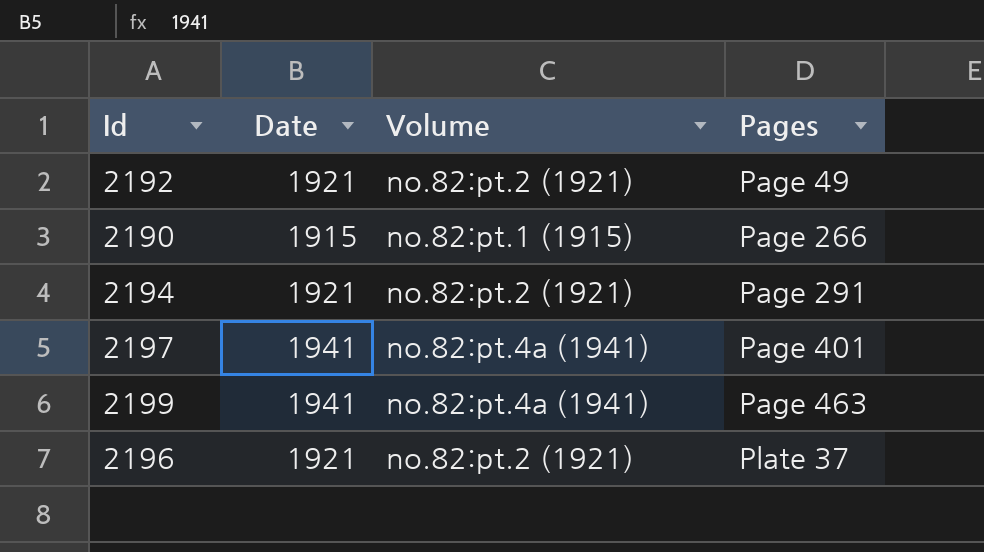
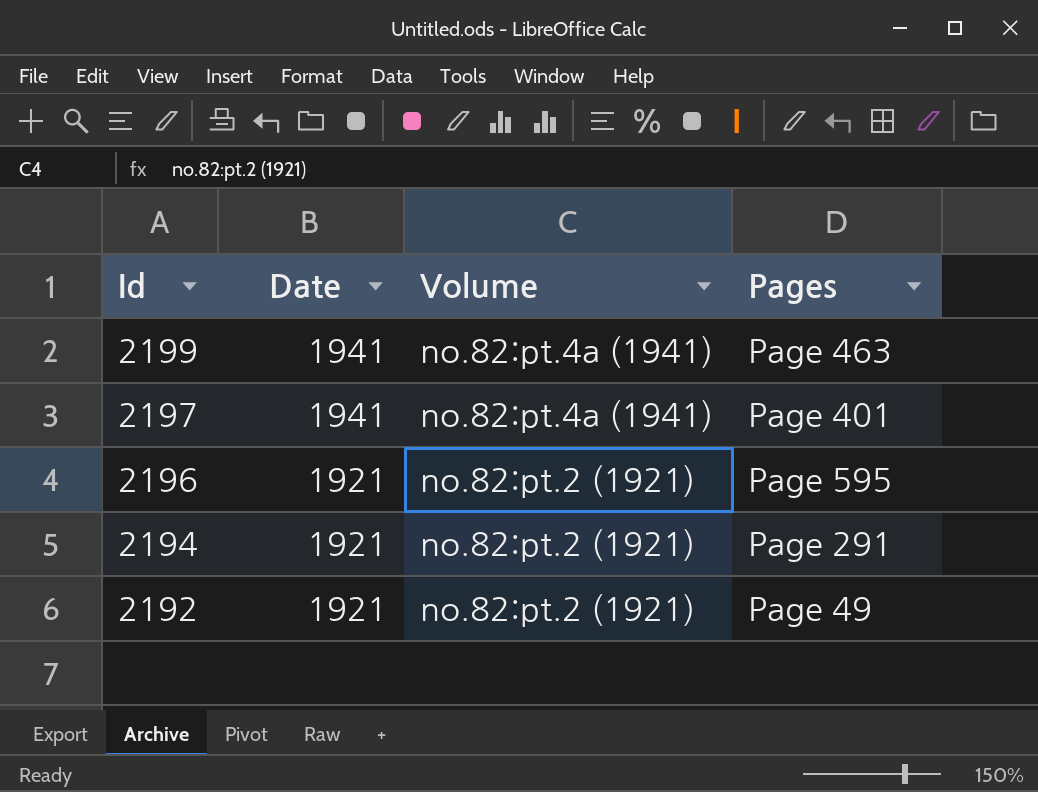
row order: Pages ascending -> Id descending
row 2190: 1915 | no.82:pt.1 (1915) | Page 266 -> none
2196 | Pages: Plate 37 -> Page 595

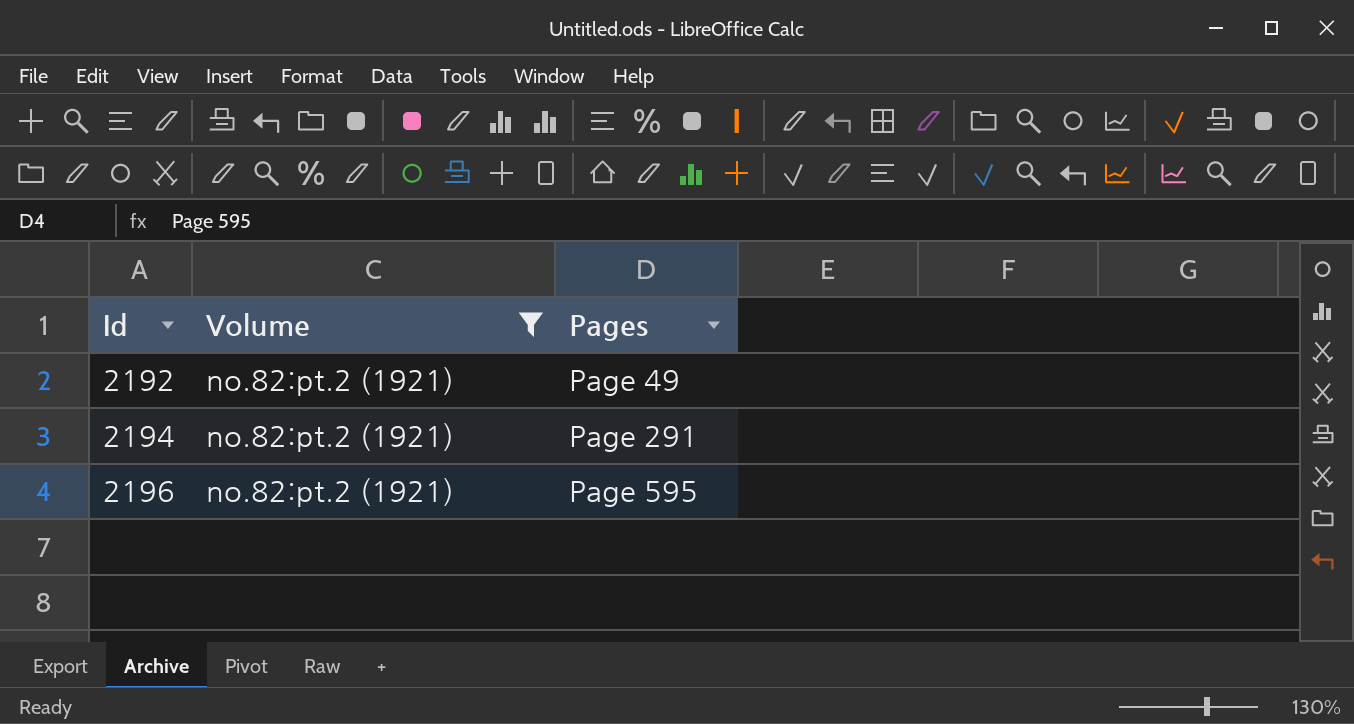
filter: none -> Volume = no.82:pt.2 (1921)
row order: Id descending -> Id ascending
column Date | position: 2 -> none

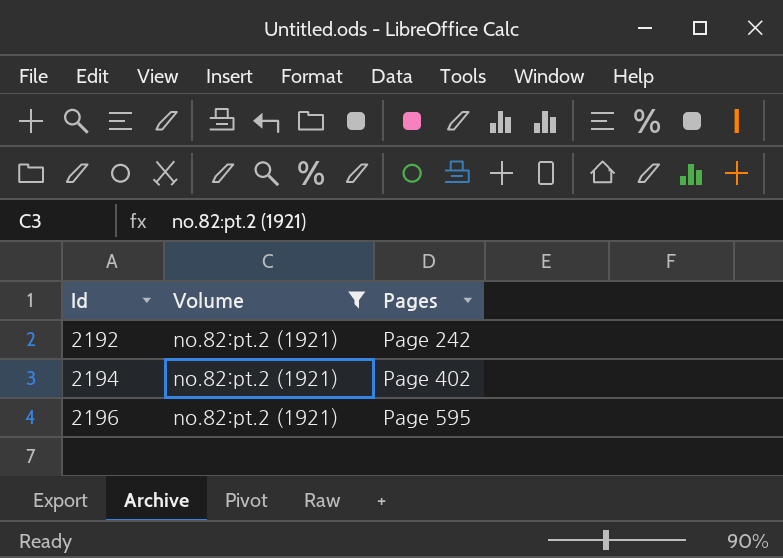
2192 | Pages: Page 49 -> Page 242
2194 | Pages: Page 291 -> Page 402

